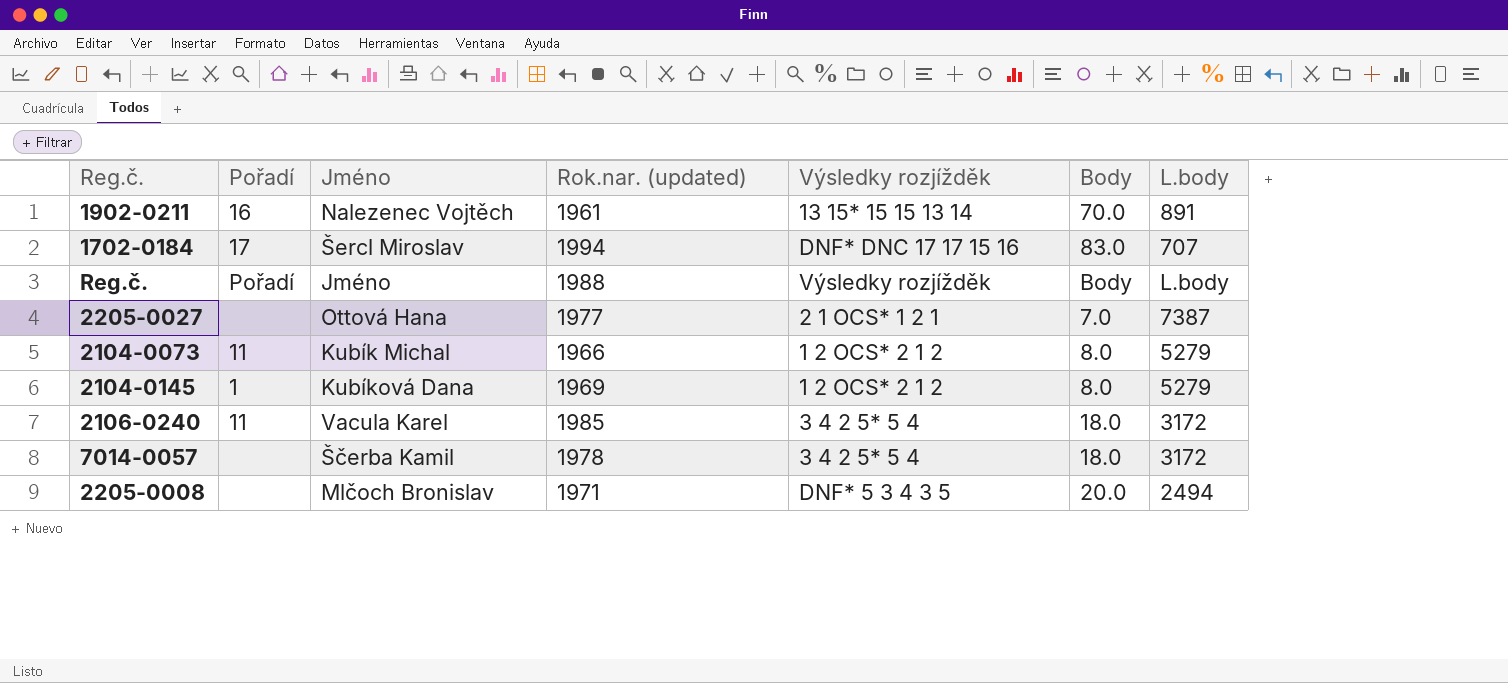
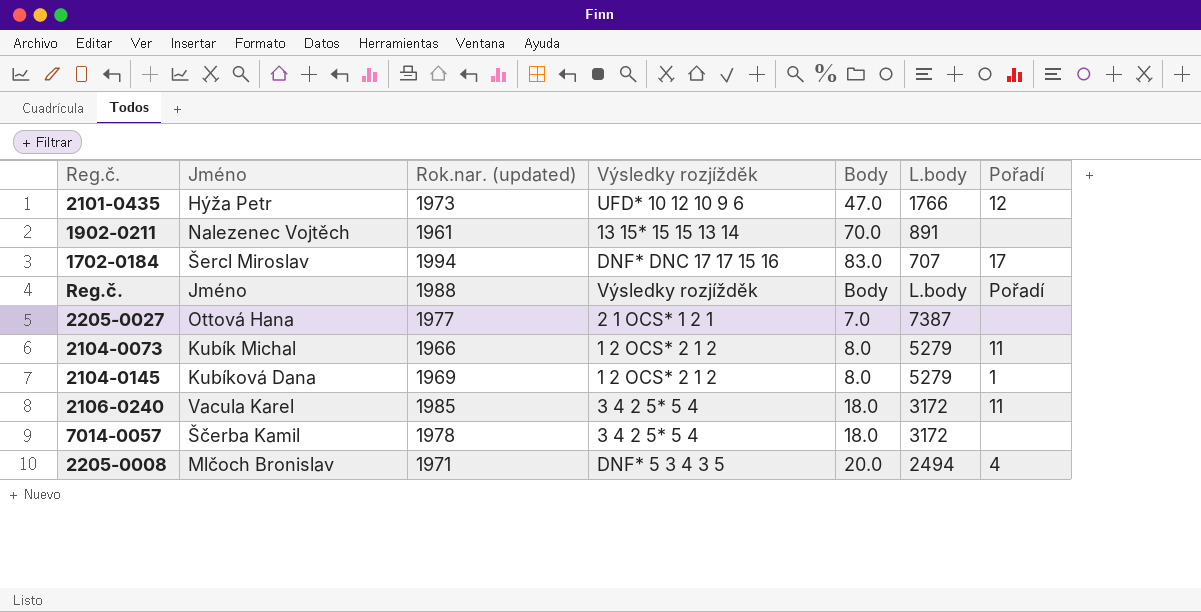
column Pořadí | position: 2 -> 7
row 2101-0435: none -> Hýža Petr | 1973 | UFD* 10 12 10 9 6 | 47.0 | 1766 | 12
1902-0211 | Pořadí: 16 -> none
2205-0008 | Pořadí: none -> 4

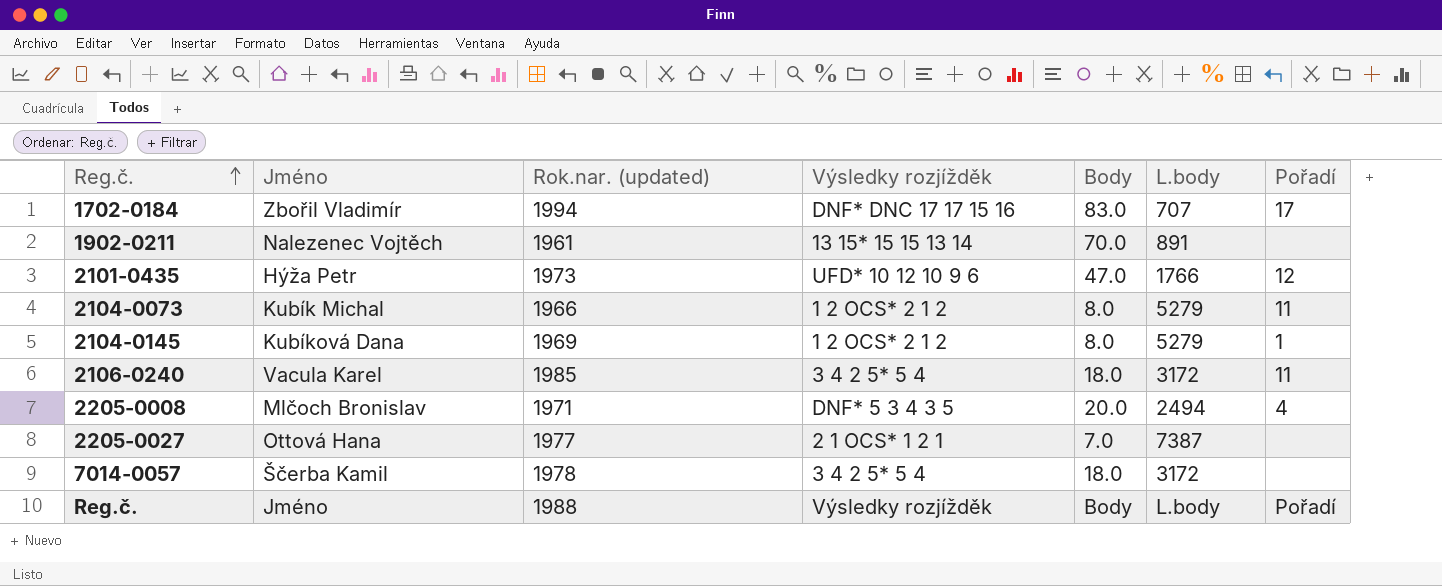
row order: none -> Reg.č. ascending
1702-0184 | Jméno: Šercl Miroslav -> Zbořil Vladimír

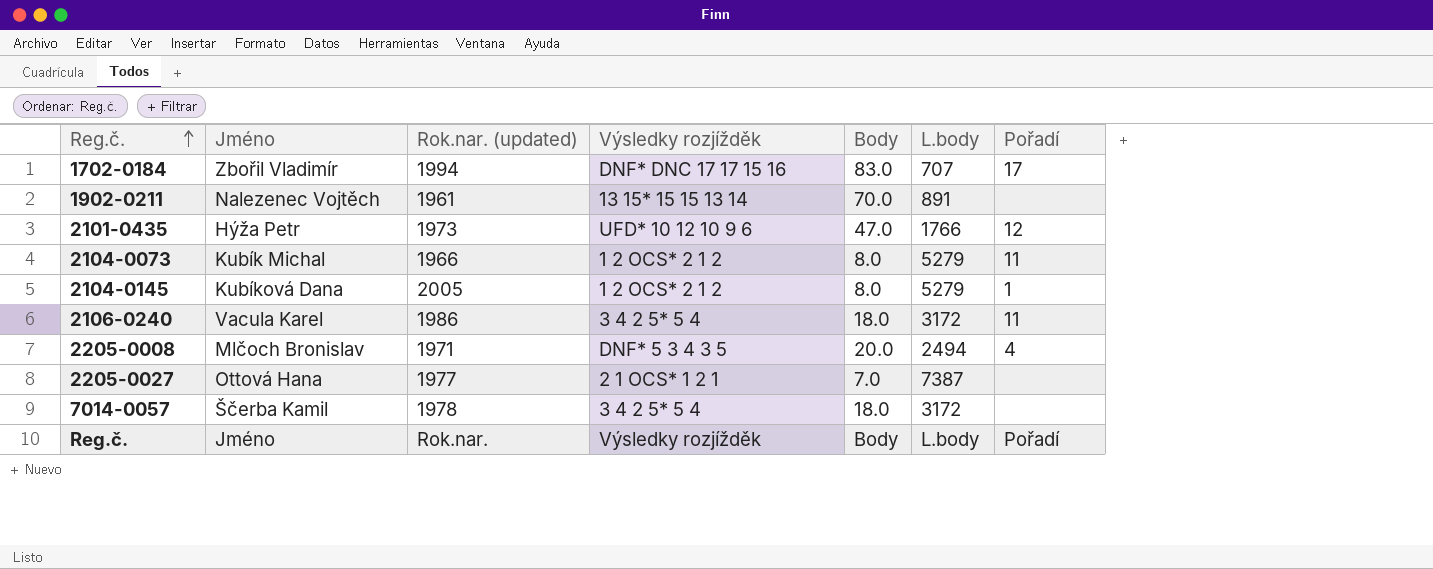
2104-0145 | Rok.nar. (updated): 1969 -> 2005
2106-0240 | Rok.nar. (updated): 1985 -> 1986
Reg.č. | Rok.nar. (updated): 1988 -> Rok.nar.

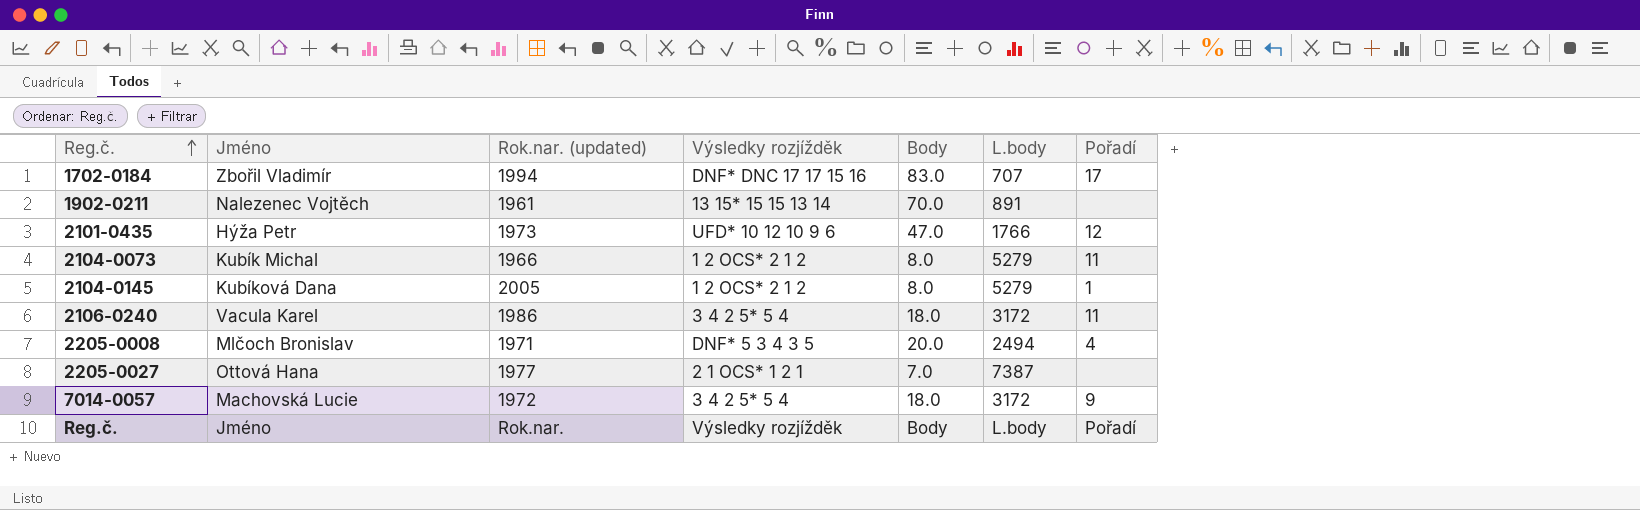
7014-0057 | Jméno: Ščerba Kamil -> Machovská Lucie
7014-0057 | Rok.nar. (updated): 1978 -> 1972
7014-0057 | Pořadí: none -> 9

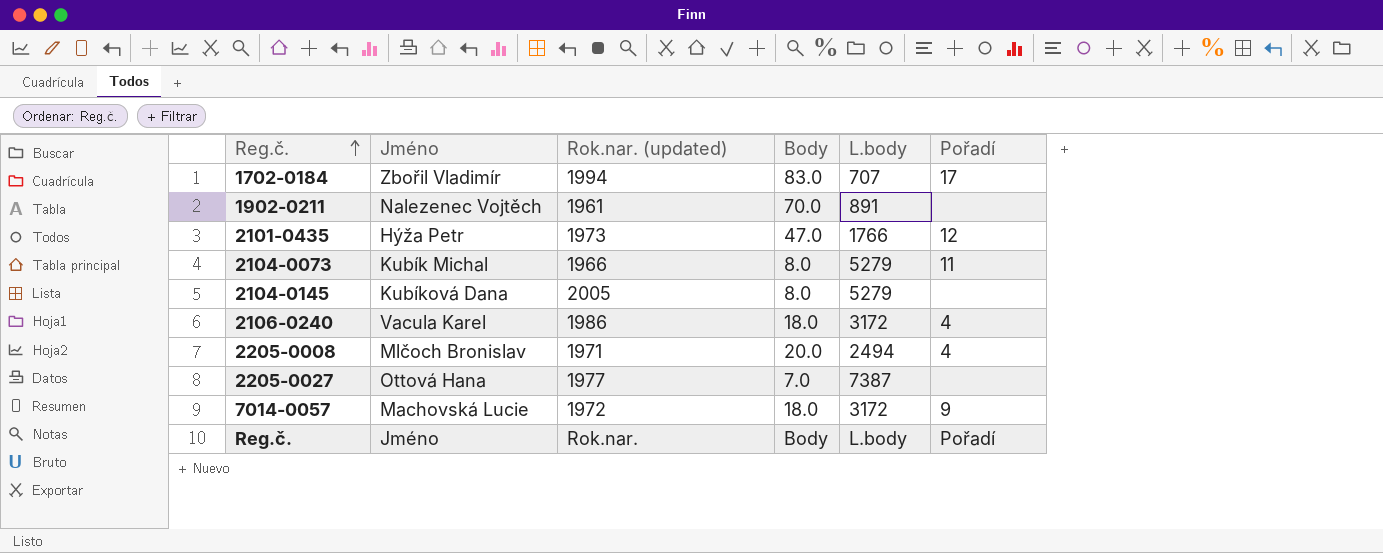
column Výsledky rozjížděk | position: 4 -> none
2104-0145 | Pořadí: 1 -> none
2106-0240 | Pořadí: 11 -> 4

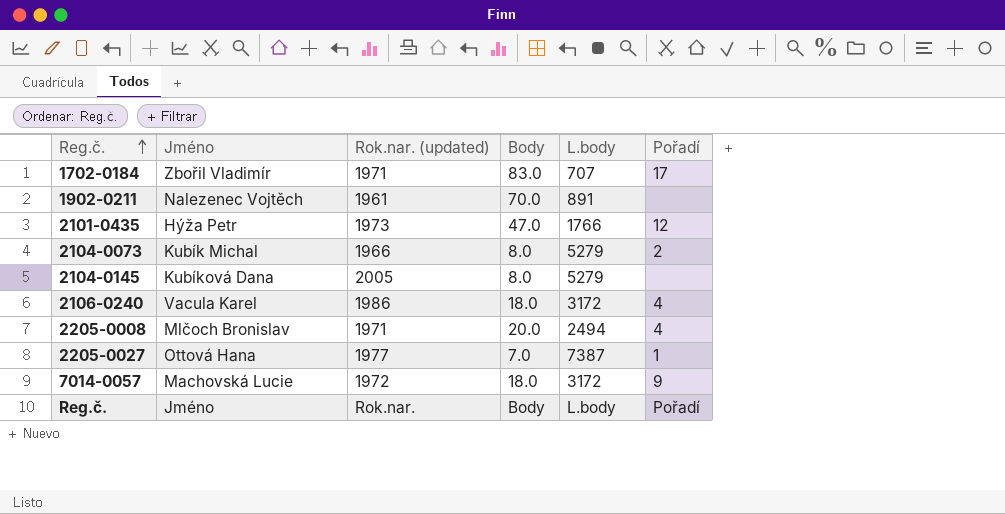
1702-0184 | Rok.nar. (updated): 1994 -> 1971
2104-0073 | Pořadí: 11 -> 2
2205-0027 | Pořadí: none -> 1

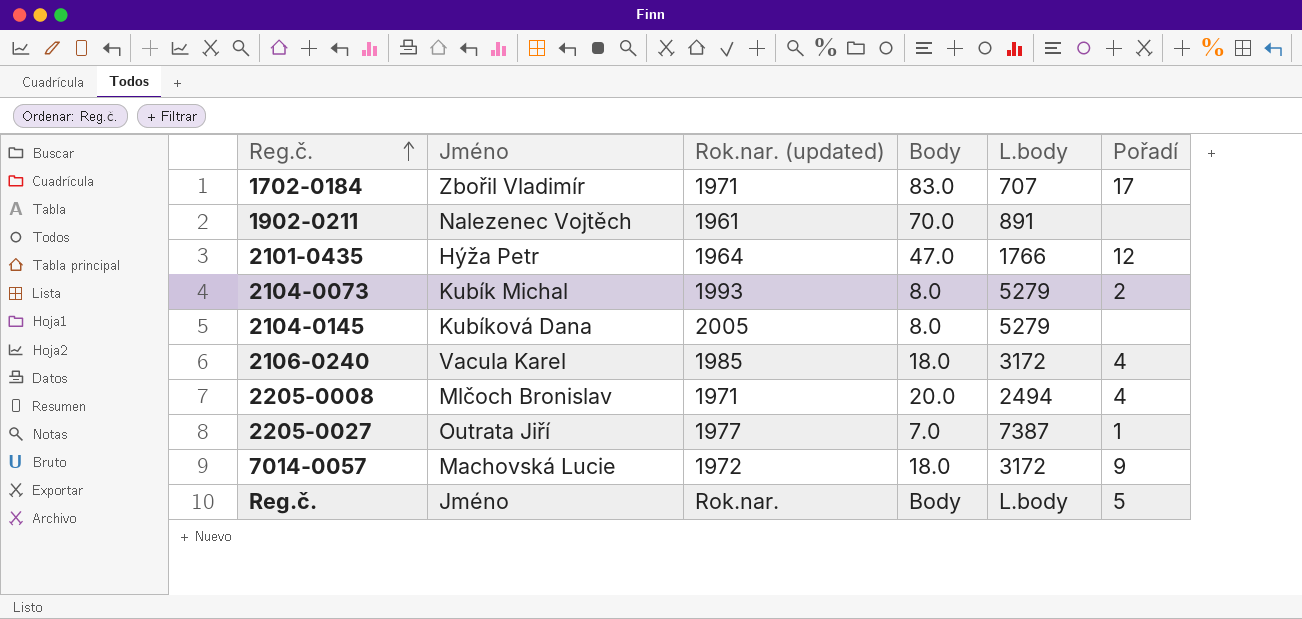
2101-0435 | Rok.nar. (updated): 1973 -> 1964
2104-0073 | Rok.nar. (updated): 1966 -> 1993
2106-0240 | Rok.nar. (updated): 1986 -> 1985
2205-0027 | Jméno: Ottová Hana -> Outrata Jiří
Reg.č. | Pořadí: Pořadí -> 5

